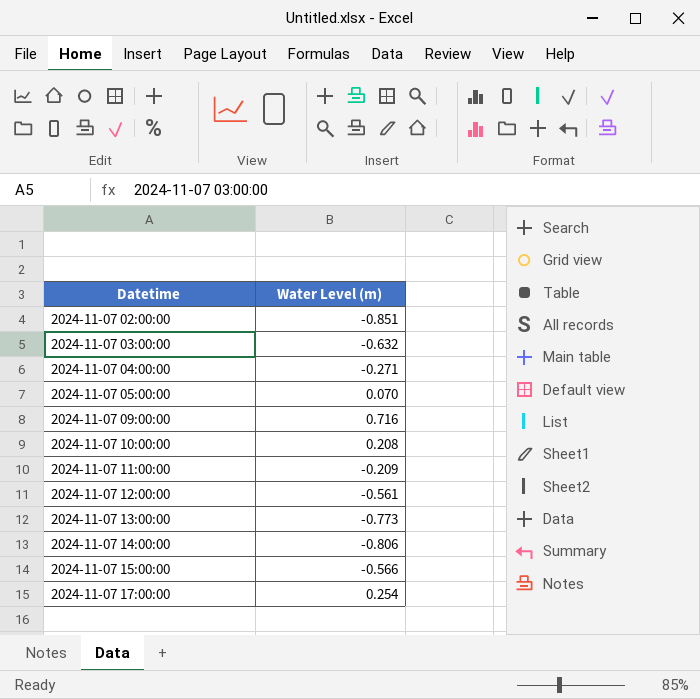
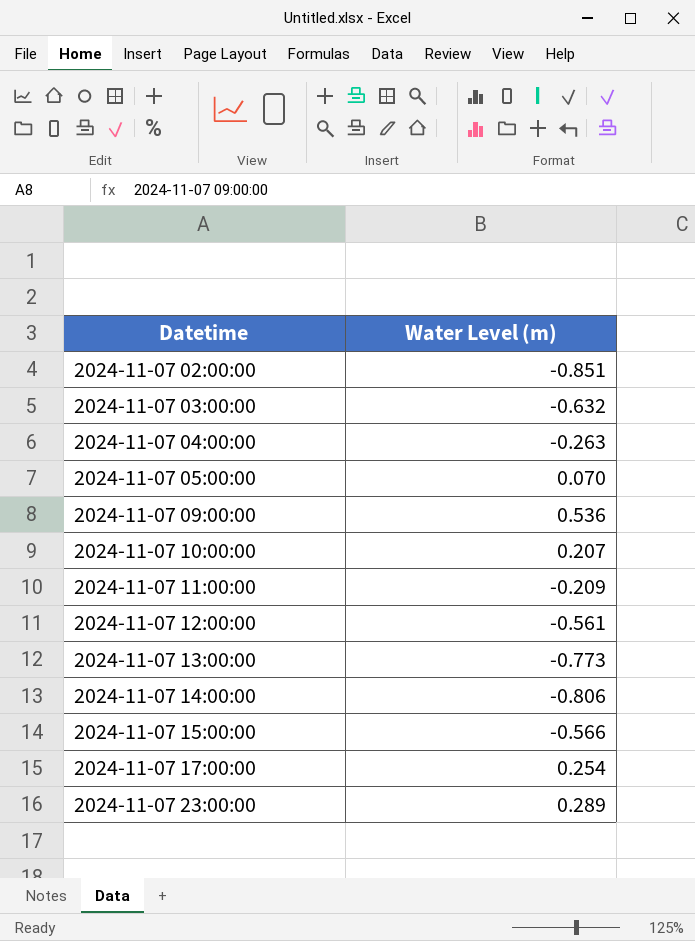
2024-11-07 04:00:00 | Water Level (m): -0.271 -> -0.263
2024-11-07 09:00:00 | Water Level (m): 0.716 -> 0.536
2024-11-07 10:00:00 | Water Level (m): 0.208 -> 0.207
row 2024-11-07 23:00:00: none -> 0.289

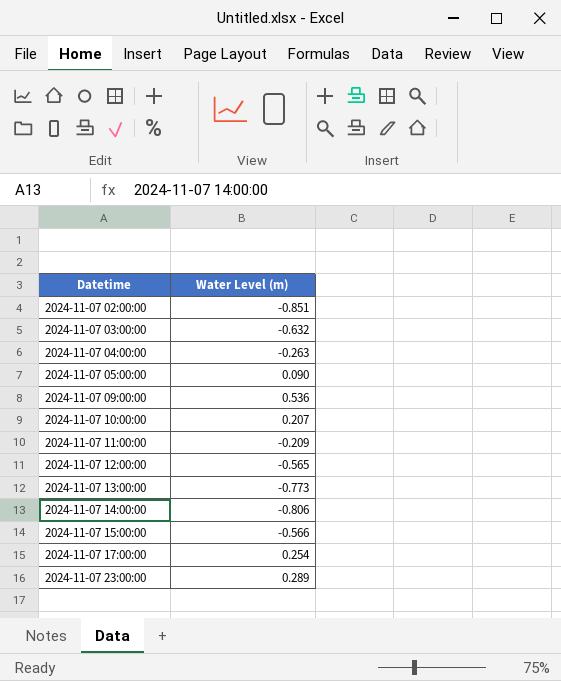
2024-11-07 05:00:00 | Water Level (m): 0.070 -> 0.090
2024-11-07 12:00:00 | Water Level (m): -0.561 -> -0.565

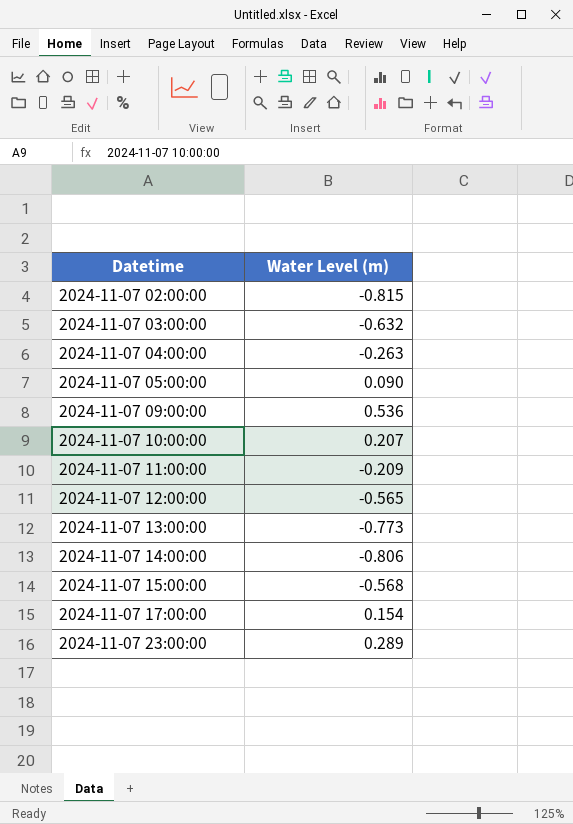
2024-11-07 02:00:00 | Water Level (m): -0.851 -> -0.815
2024-11-07 15:00:00 | Water Level (m): -0.566 -> -0.568
2024-11-07 17:00:00 | Water Level (m): 0.254 -> 0.154

